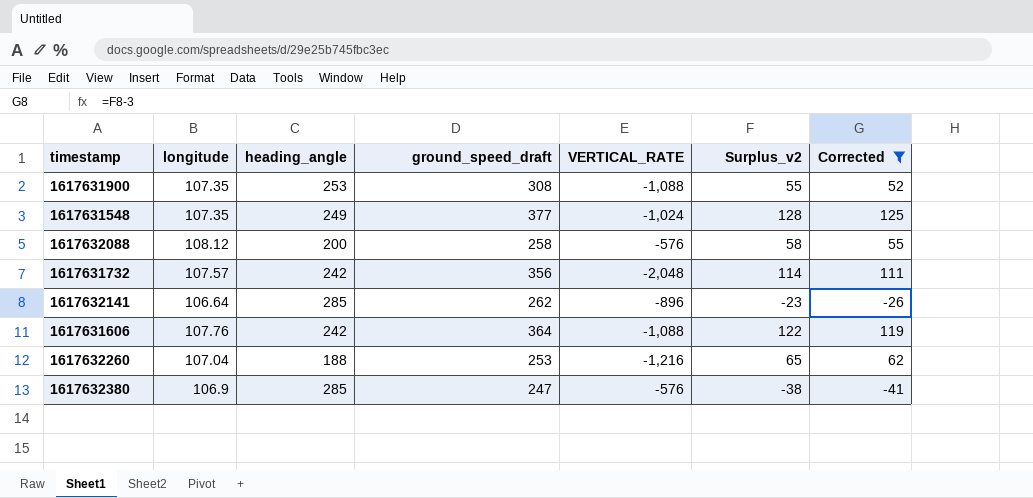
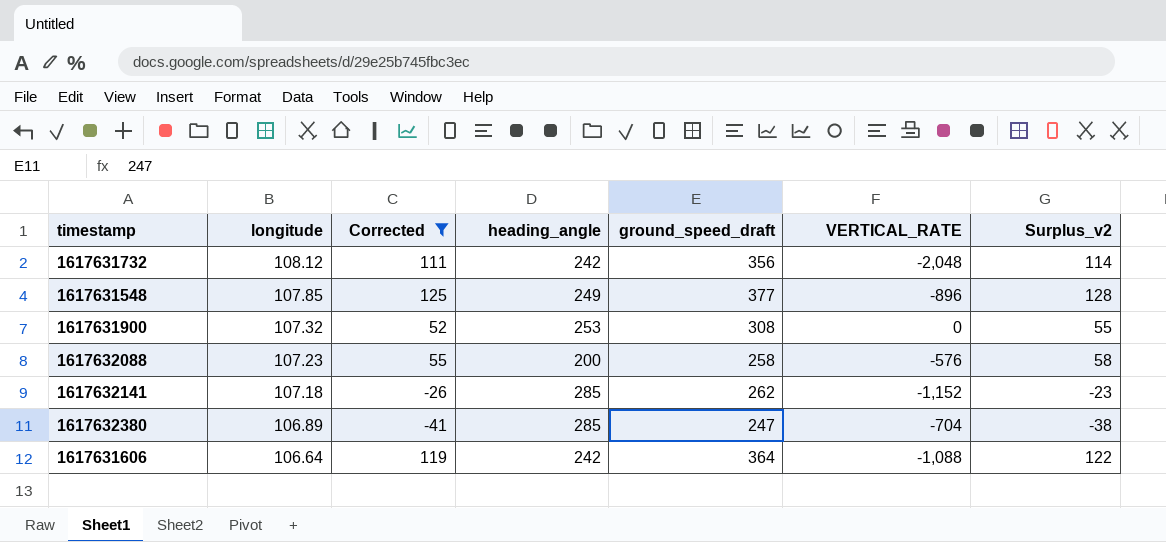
row order: none -> longitude descending
column Corrected | position: 7 -> 3
row 1617632260: 107.04 | 188 | 253 | -1,216 | 65 | 62 -> none
1617631732 | longitude: 107.57 -> 108.12
1617631548 | longitude: 107.35 -> 107.85
1617631548 | VERTICAL_RATE: -1,024 -> -896
1617631900 | longitude: 107.35 -> 107.32
1617631900 | VERTICAL_RATE: -1,088 -> 0
1617632088 | longitude: 108.12 -> 107.23
1617632141 | longitude: 106.64 -> 107.18
1617632141 | VERTICAL_RATE: -896 -> -1,152
1617632380 | longitude: 106.9 -> 106.89
1617632380 | VERTICAL_RATE: -576 -> -704
1617631606 | longitude: 107.76 -> 106.64

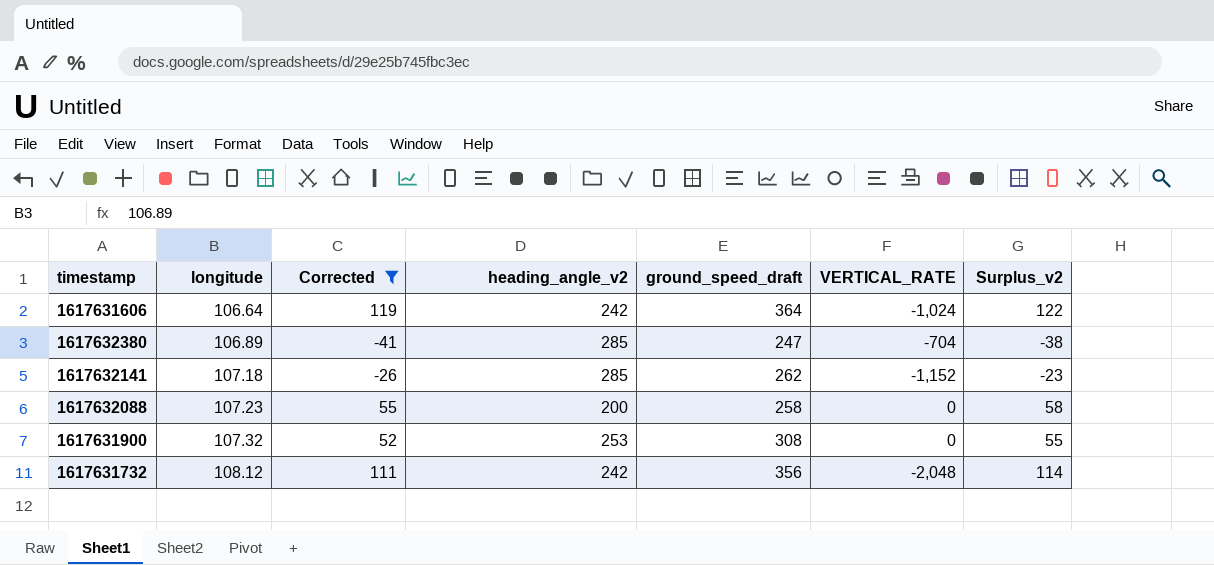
row order: longitude descending -> longitude ascending
column name: heading_angle -> heading_angle_v2
row 1617631548: 107.85 | 125 | 249 | 377 | -896 | 128 -> none
1617631606 | VERTICAL_RATE: -1,088 -> -1,024
1617632088 | VERTICAL_RATE: -576 -> 0

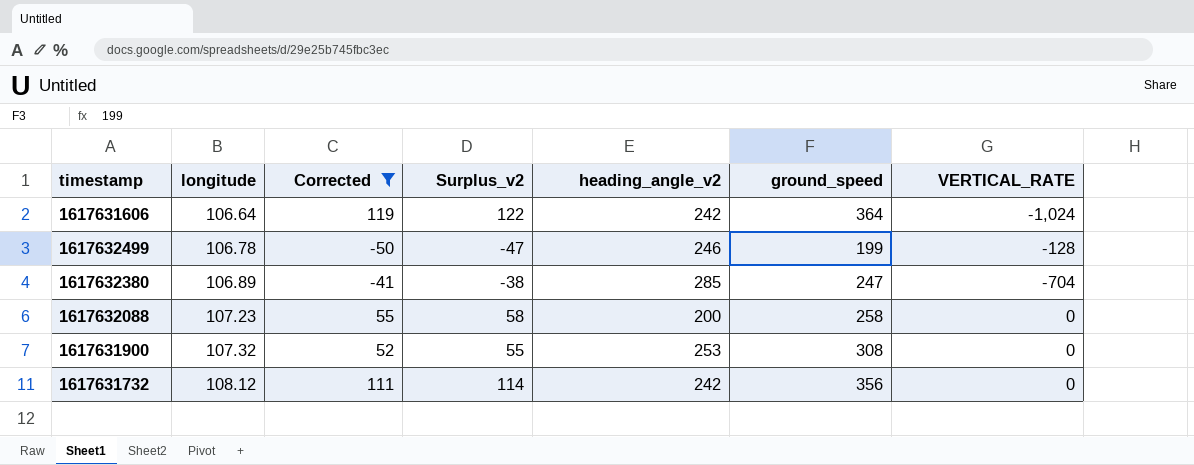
column Surplus_v2 | position: 7 -> 4
column name: ground_speed_draft -> ground_speed
row 1617632141: 107.18 | -26 | 285 | 262 | -1,152 | -23 -> none
row 1617632499: none -> 106.78 | -50 | -47 | 246 | 199 | -128
1617631732 | VERTICAL_RATE: -2,048 -> 0

